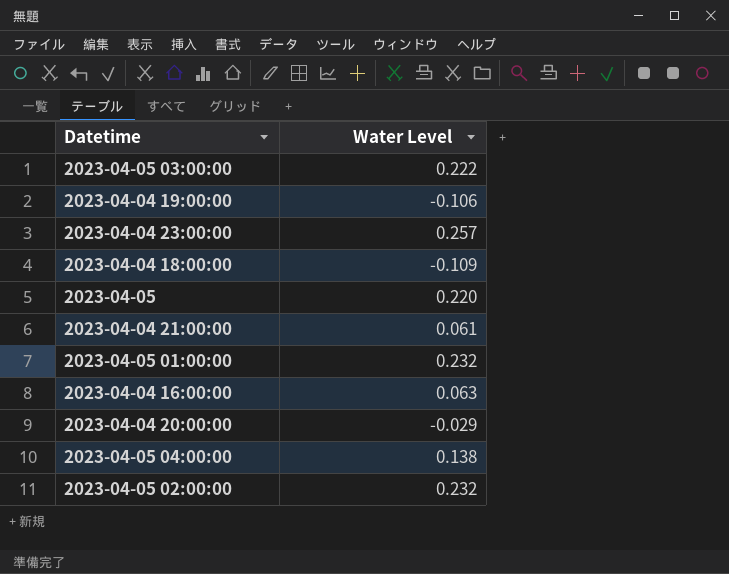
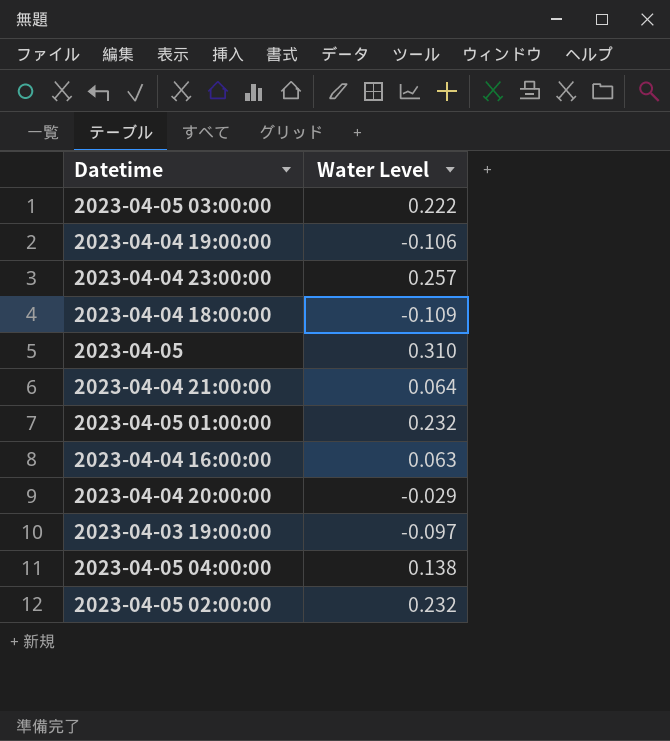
2023-04-05 | Water Level: 0.220 -> 0.310
2023-04-04 21:00:00 | Water Level: 0.061 -> 0.064
row 2023-04-03 19:00:00: none -> -0.097

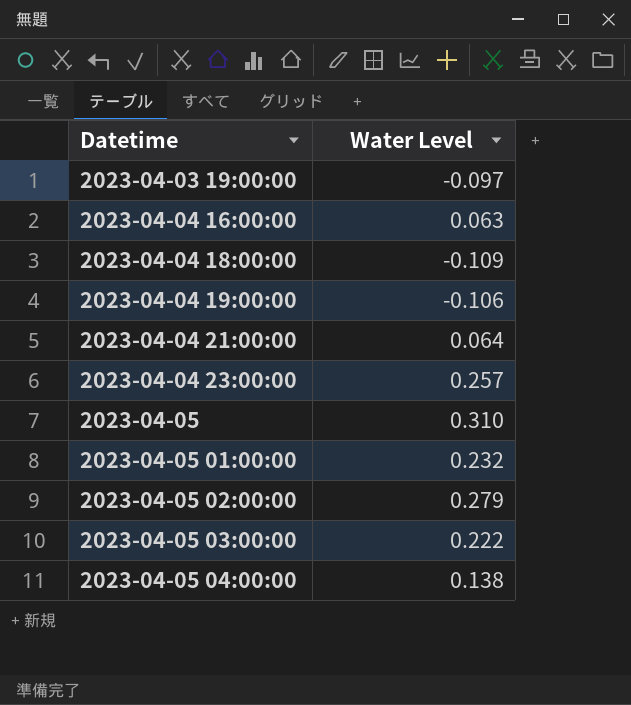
row order: none -> Datetime ascending
row 2023-04-04 20:00:00: -0.029 -> none
2023-04-05 02:00:00 | Water Level: 0.232 -> 0.279

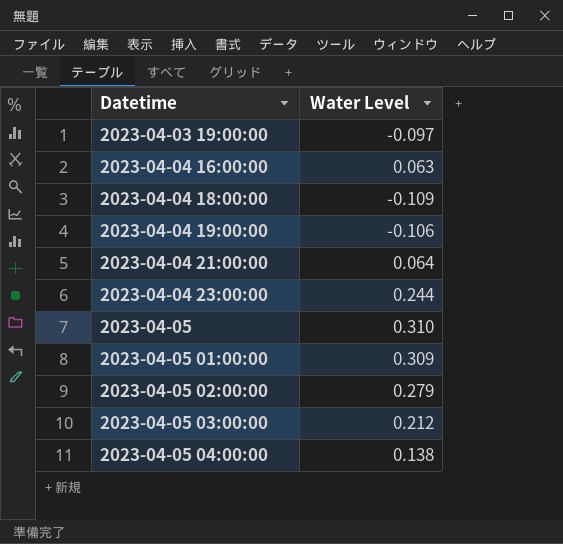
2023-04-04 23:00:00 | Water Level: 0.257 -> 0.244
2023-04-05 01:00:00 | Water Level: 0.232 -> 0.309
2023-04-05 03:00:00 | Water Level: 0.222 -> 0.212

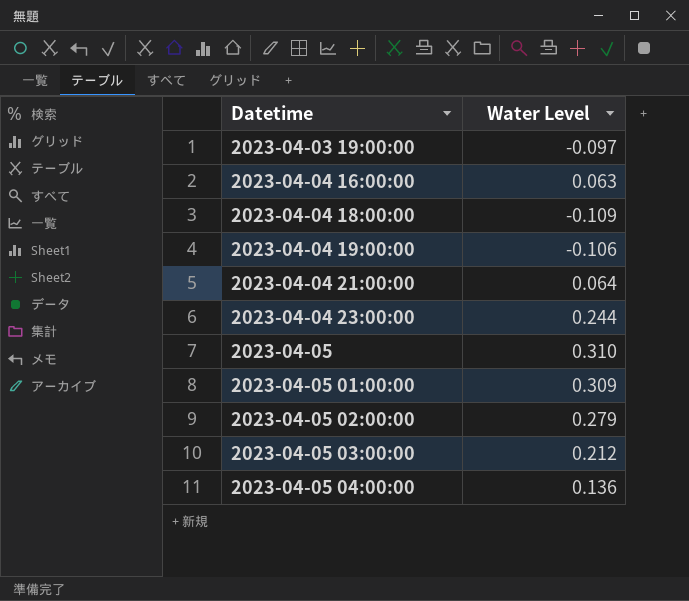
2023-04-05 04:00:00 | Water Level: 0.138 -> 0.136

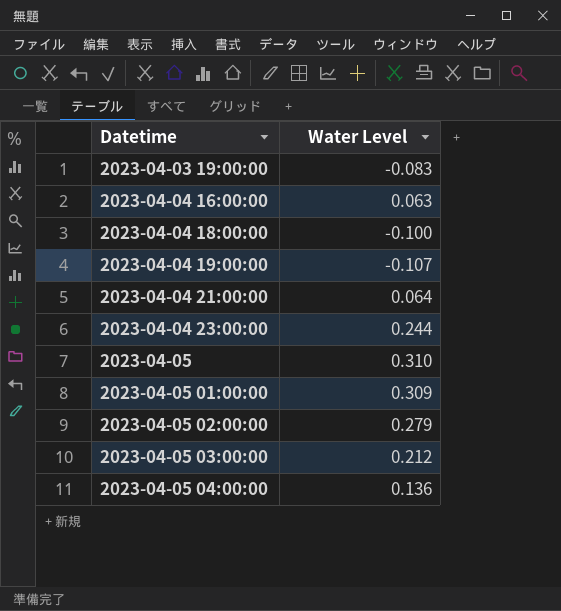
2023-04-03 19:00:00 | Water Level: -0.097 -> -0.083
2023-04-04 18:00:00 | Water Level: -0.109 -> -0.100
2023-04-04 19:00:00 | Water Level: -0.106 -> -0.107

